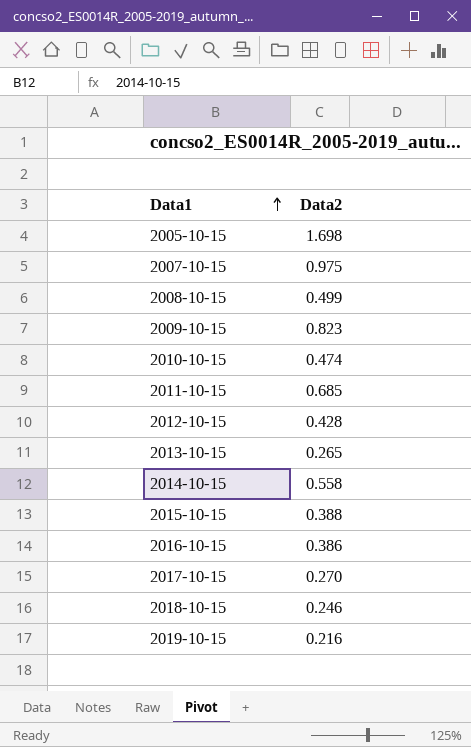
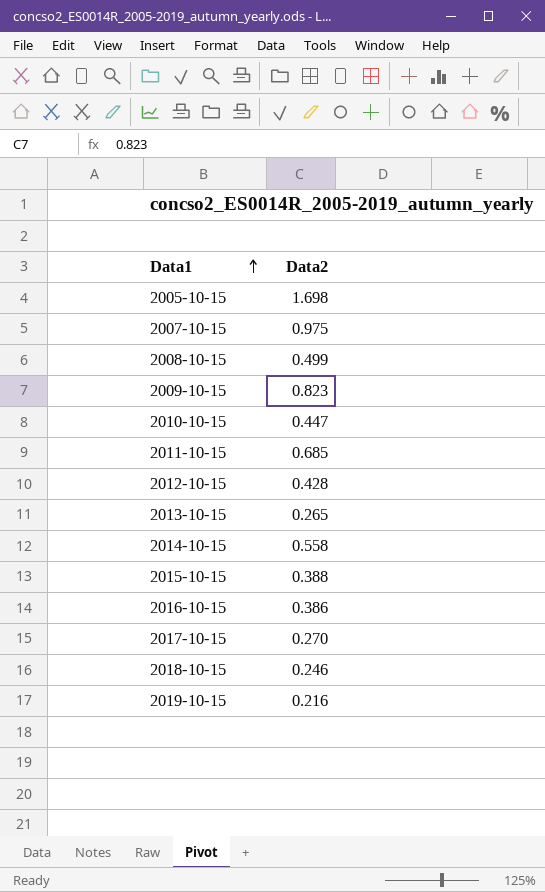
2010-10-15 | Data2: 0.474 -> 0.447

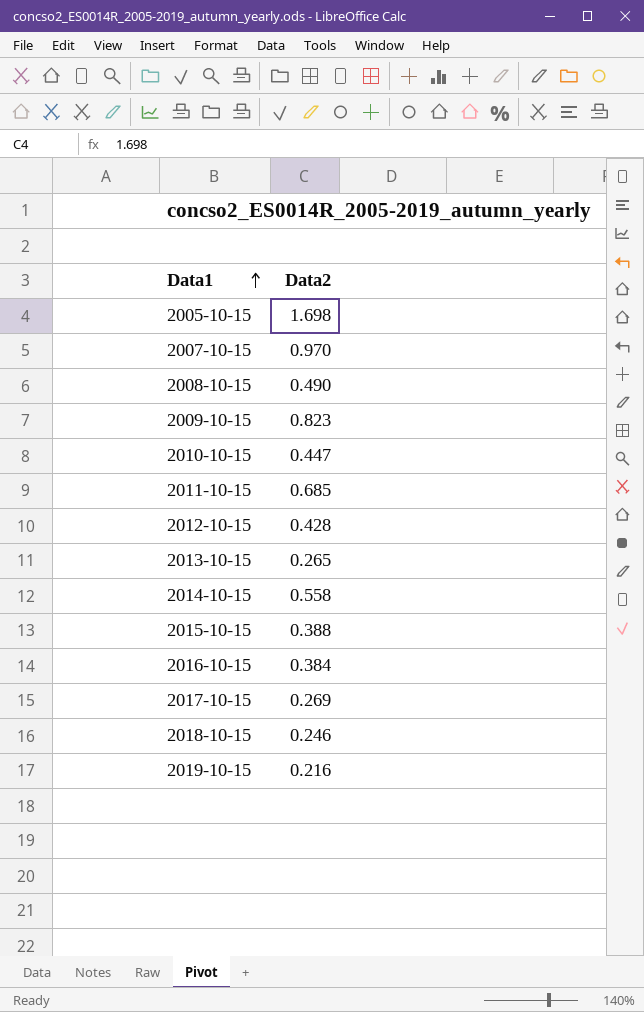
2007-10-15 | Data2: 0.975 -> 0.970
2008-10-15 | Data2: 0.499 -> 0.490
2016-10-15 | Data2: 0.386 -> 0.384
2017-10-15 | Data2: 0.270 -> 0.269

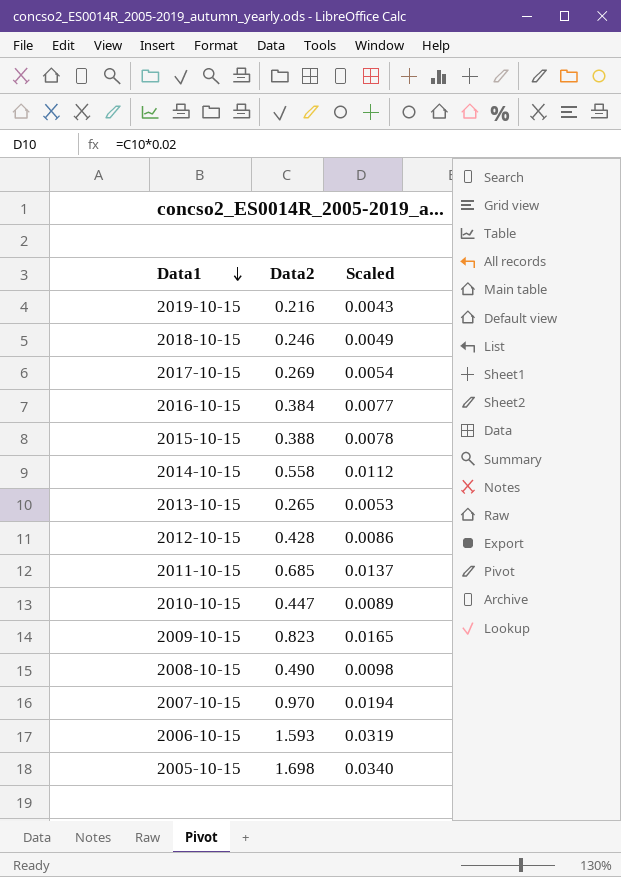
row order: Data1 ascending -> Data1 descending
column Scaled | formula: none -> [Data2] * 0.02
row 2006-10-15: none -> 1.593 | 0.0319

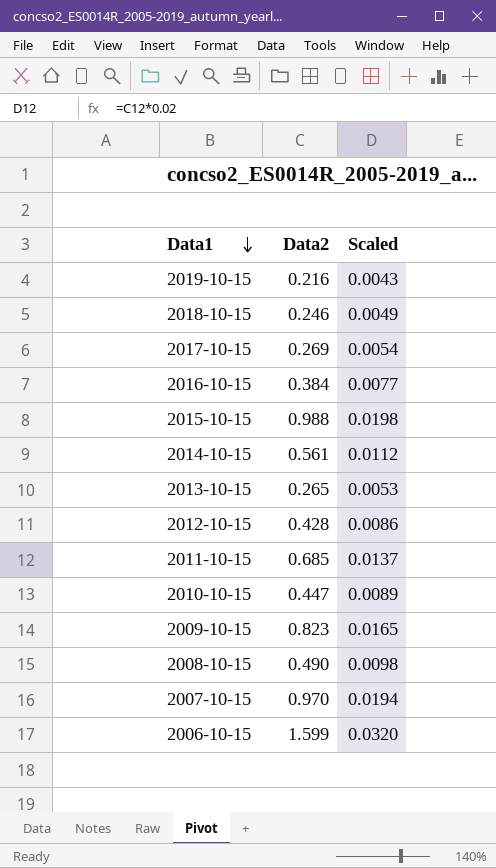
row 2005-10-15: 1.698 | 0.0340 -> none
2015-10-15 | Data2: 0.388 -> 0.988
2015-10-15 | Scaled: 0.0078 -> 0.0198
2014-10-15 | Data2: 0.558 -> 0.561
2006-10-15 | Data2: 1.593 -> 1.599
2006-10-15 | Scaled: 0.0319 -> 0.0320

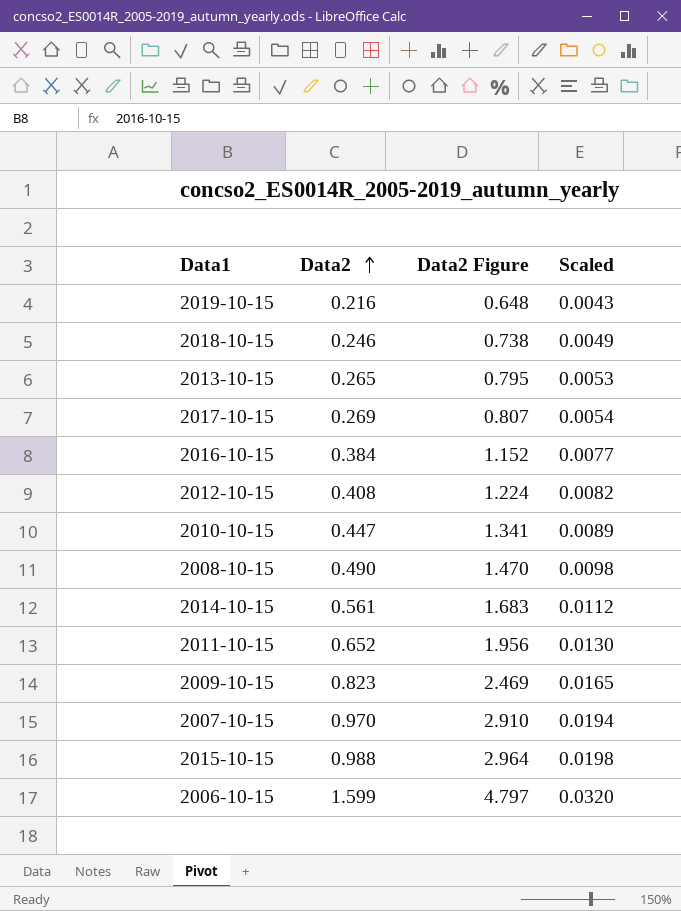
row order: Data1 descending -> Data2 ascending
column Data2 Figure | formula: none -> [Data2] * 3
2012-10-15 | Data2: 0.428 -> 0.408
2012-10-15 | Scaled: 0.0086 -> 0.0082
2011-10-15 | Data2: 0.685 -> 0.652
2011-10-15 | Scaled: 0.0137 -> 0.0130

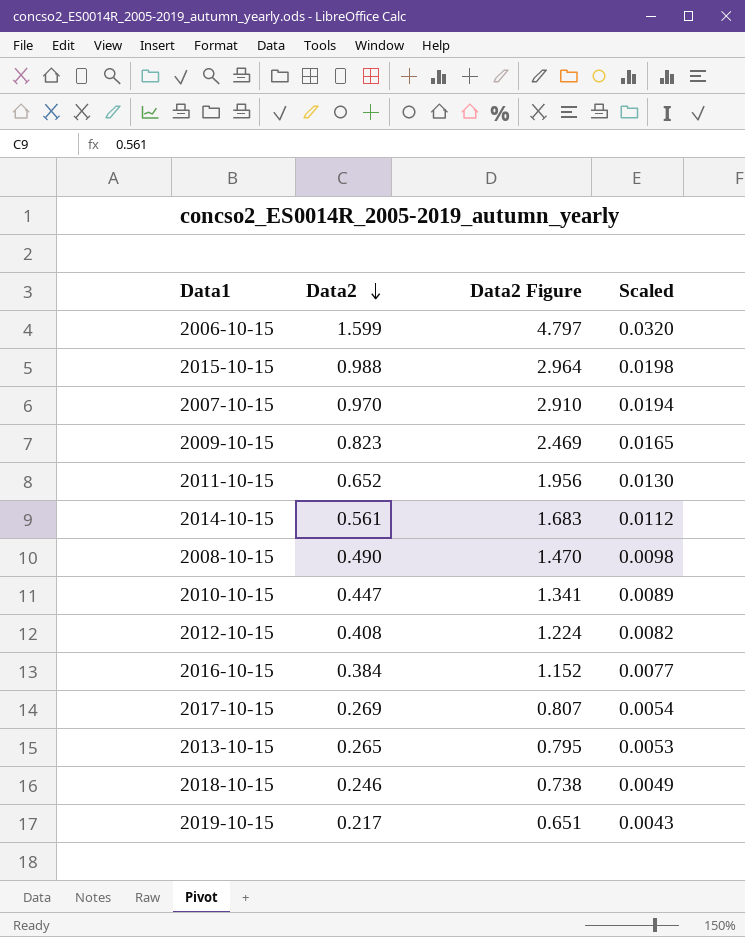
row order: Data2 ascending -> Data2 descending
2019-10-15 | Data2: 0.216 -> 0.217
2019-10-15 | Data2 Figure: 0.648 -> 0.651

